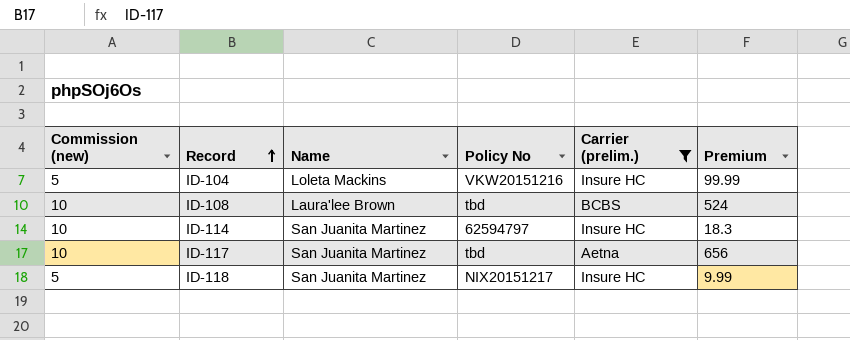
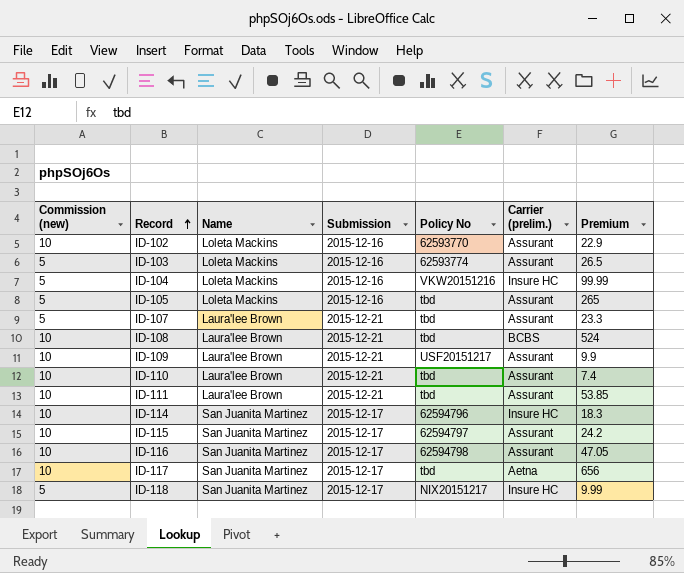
filter: Carrier (prelim.) != Assurant -> none
column Submission | position: none -> 4
ID-114 | Policy No: 62594797 -> 62594796

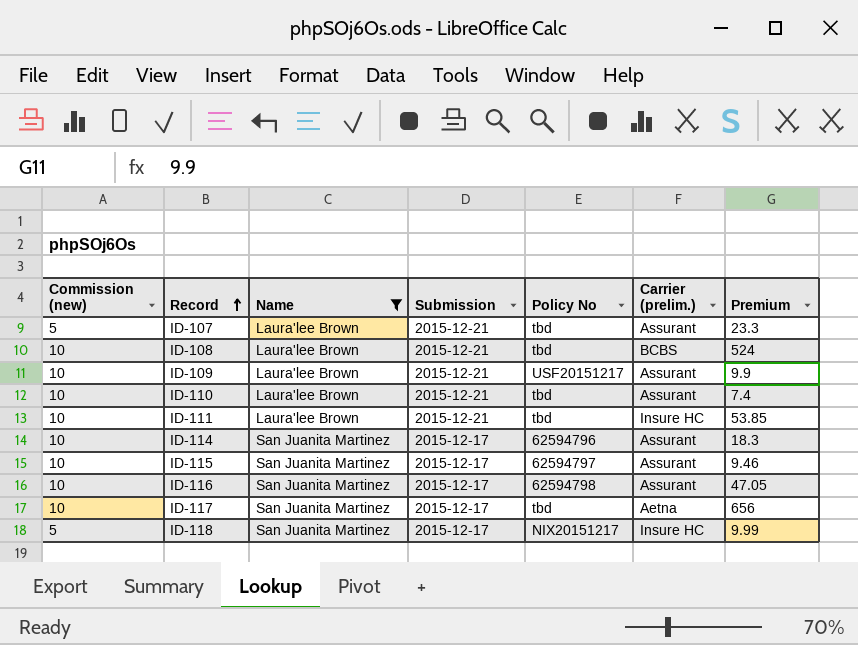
filter: none -> Name != Loleta Mackins
ID-111 | Carrier (prelim.): Assurant -> Insure HC
ID-114 | Carrier (prelim.): Insure HC -> Assurant
ID-115 | Premium: 24.2 -> 9.46

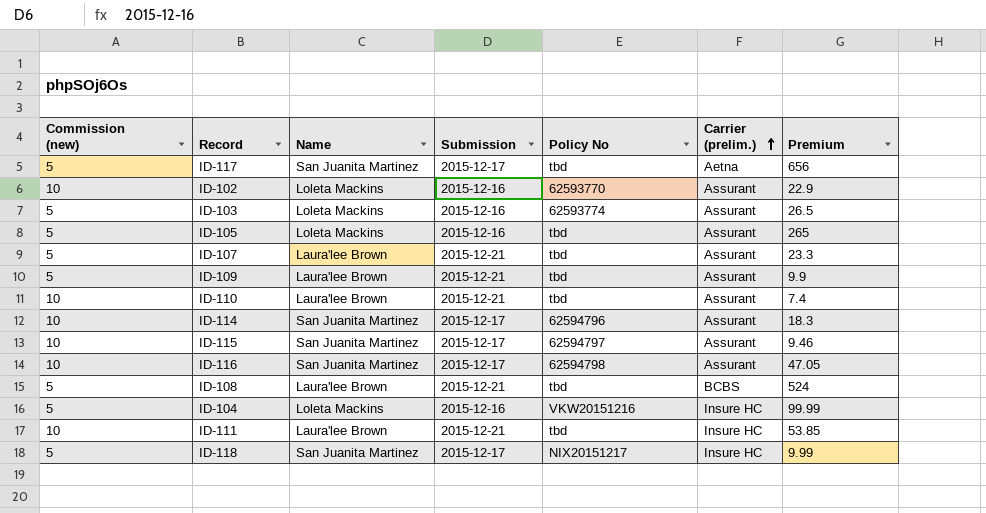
filter: Name != Loleta Mackins -> none
row order: Record ascending -> Carrier (prelim.) ascending
ID-117 | Commission (new): 10 -> 5
ID-109 | Commission (new): 10 -> 5
ID-109 | Policy No: USF20151217 -> tbd
ID-108 | Commission (new): 10 -> 5

